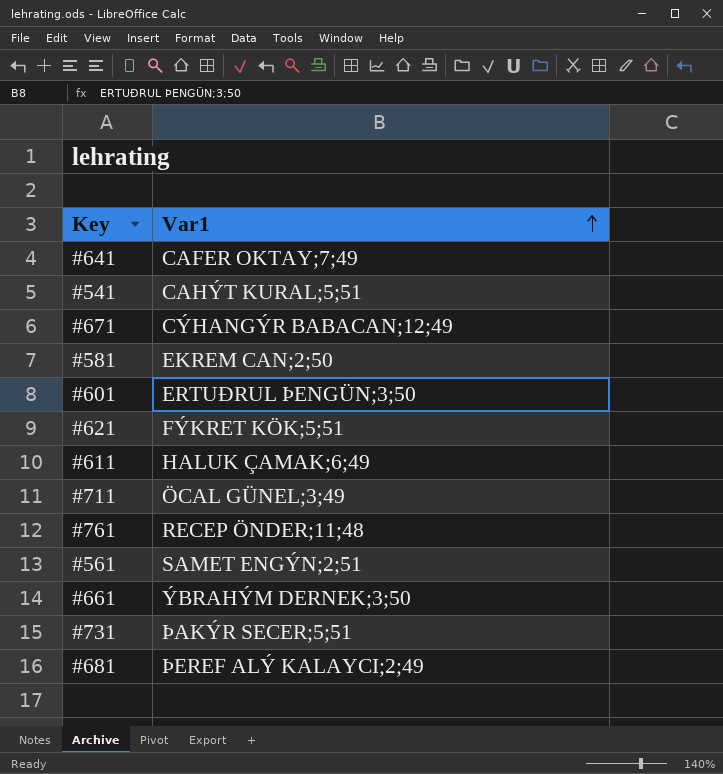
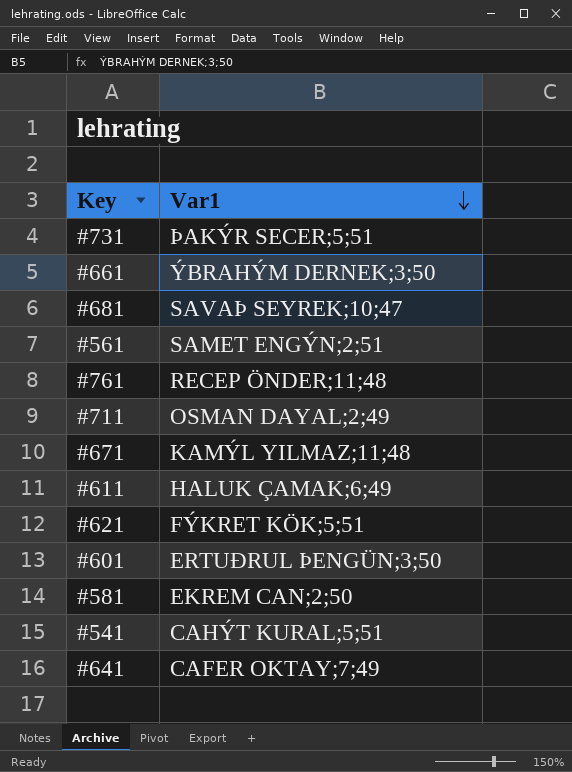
row order: Var1 ascending -> Var1 descending
#681 | Var1: ÞEREF ALÝ KALAYCI;2;49 -> SAVAÞ SEYREK;10;47
#711 | Var1: ÖCAL GÜNEL;3;49 -> OSMAN DAYAL;2;49
#671 | Var1: CÝHANGÝR BABACAN;12;49 -> KAMÝL YILMAZ;11;48

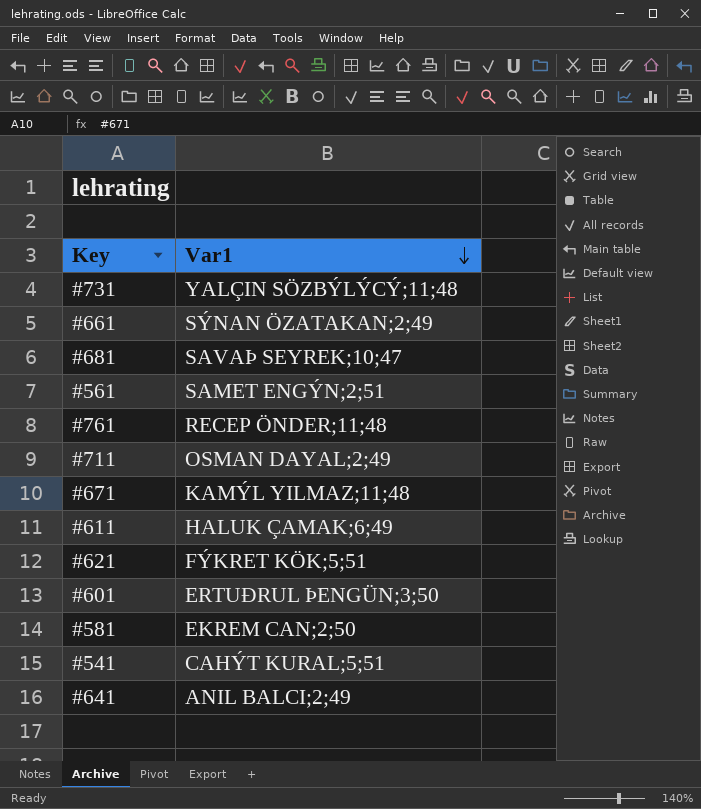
#731 | Var1: ÞAKÝR SECER;5;51 -> YALÇIN SÖZBÝLÝCÝ;11;48
#661 | Var1: ÝBRAHÝM DERNEK;3;50 -> SÝNAN ÖZATAKAN;2;49
#641 | Var1: CAFER OKTAY;7;49 -> ANIL BALCI;2;49

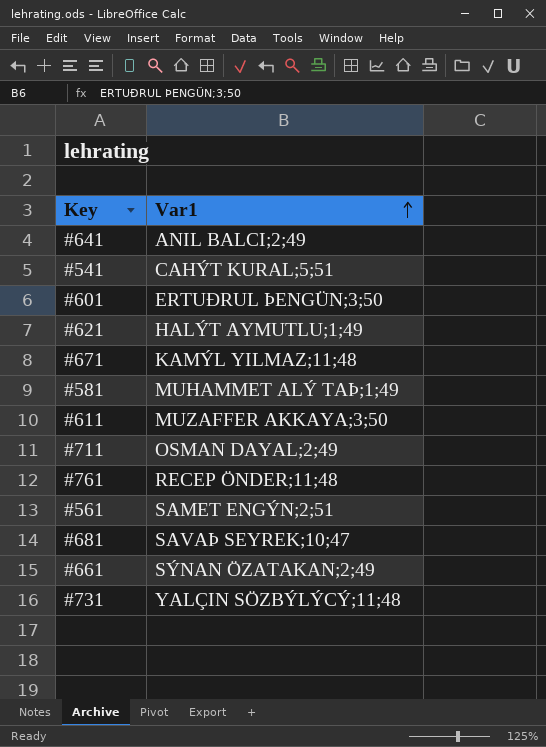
row order: Var1 descending -> Var1 ascending
#621 | Var1: FÝKRET KÖK;5;51 -> HALÝT AYMUTLU;1;49
#581 | Var1: EKREM CAN;2;50 -> MUHAMMET ALÝ TAÞ;1;49
#611 | Var1: HALUK ÇAMAK;6;49 -> MUZAFFER AKKAYA;3;50

